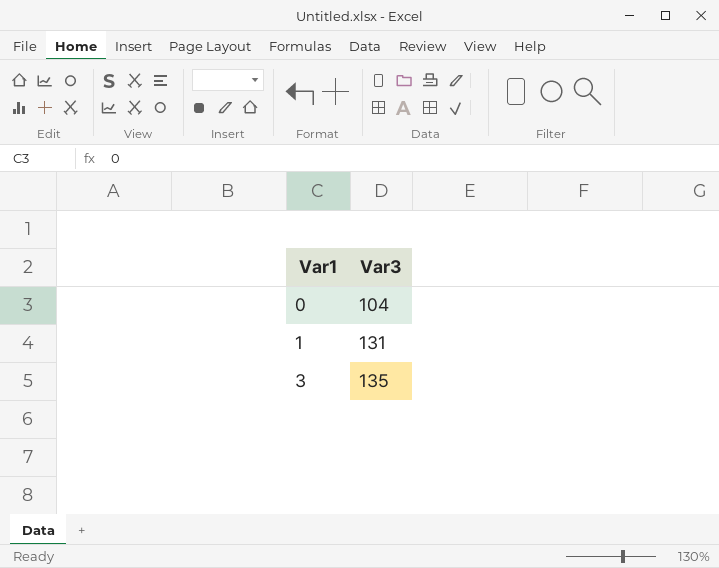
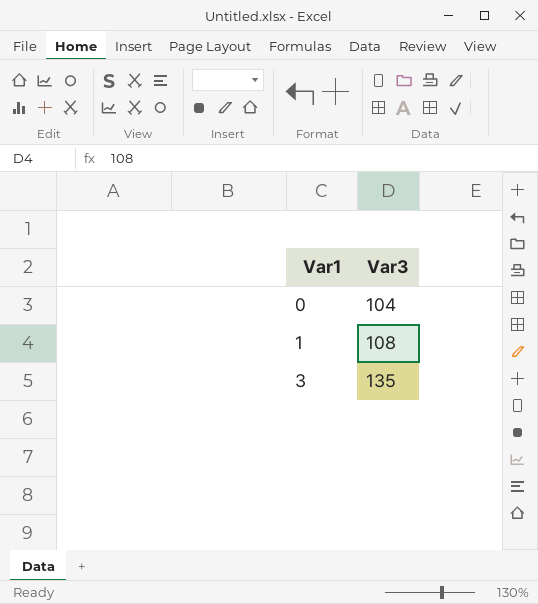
1 | Var3: 131 -> 108

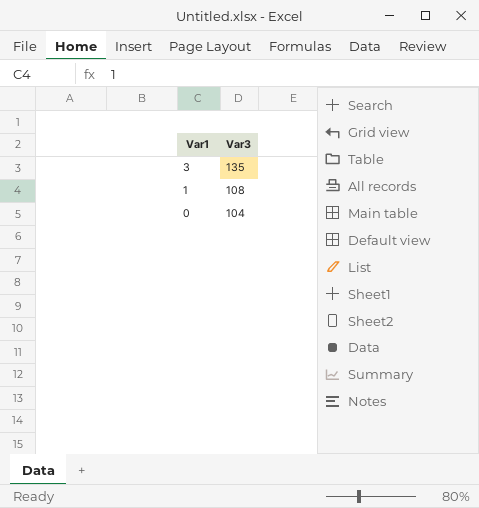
row order: Var1 ascending -> Var1 descending

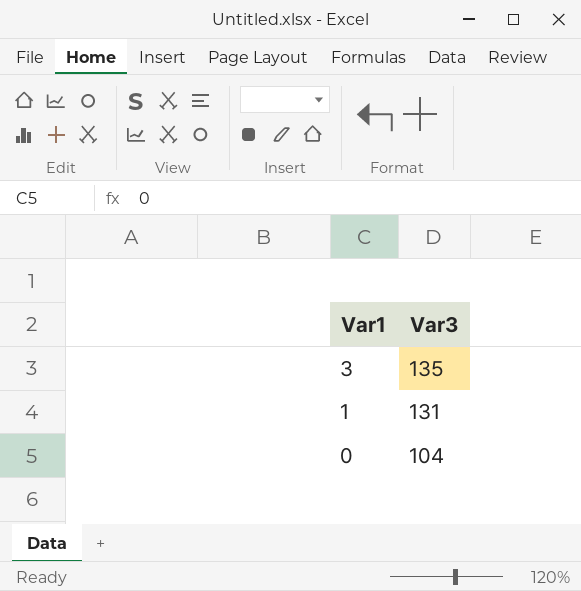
1 | Var3: 108 -> 131

